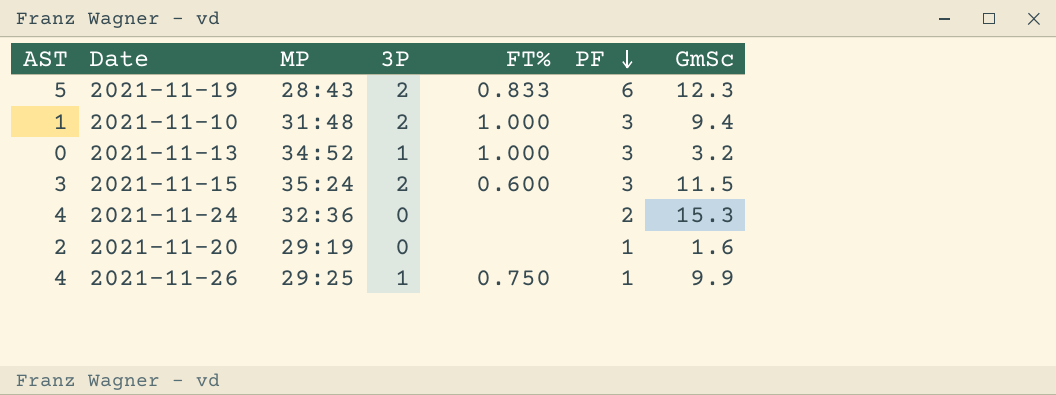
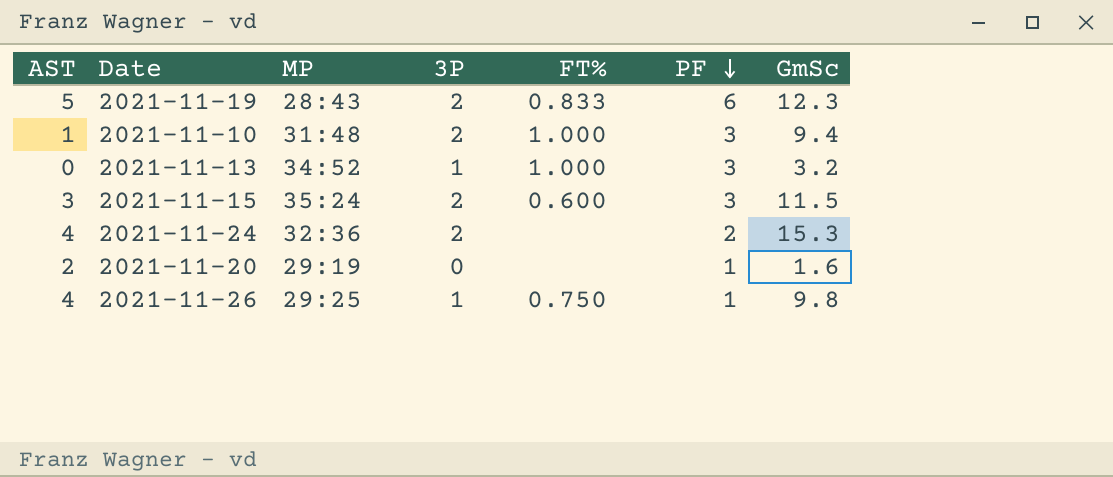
2021-11-24 | 3P: 0 -> 2
2021-11-26 | GmSc: 9.9 -> 9.8

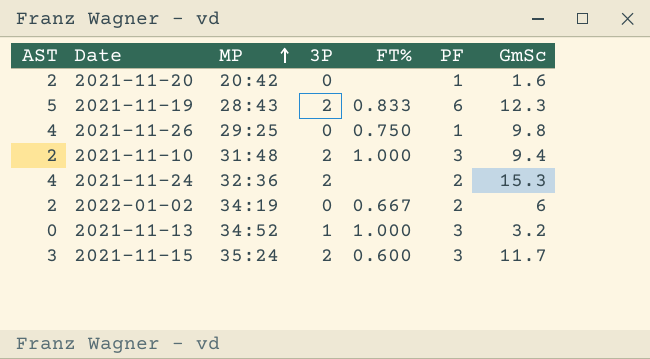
row order: PF descending -> MP ascending
2021-11-20 | MP: 29:19 -> 20:42
2021-11-26 | 3P: 1 -> 0
2021-11-10 | AST: 1 -> 2
row 2022-01-02: none -> 2 | 34:19 | 0 | 0.667 | 2 | 6
2021-11-15 | GmSc: 11.5 -> 11.7

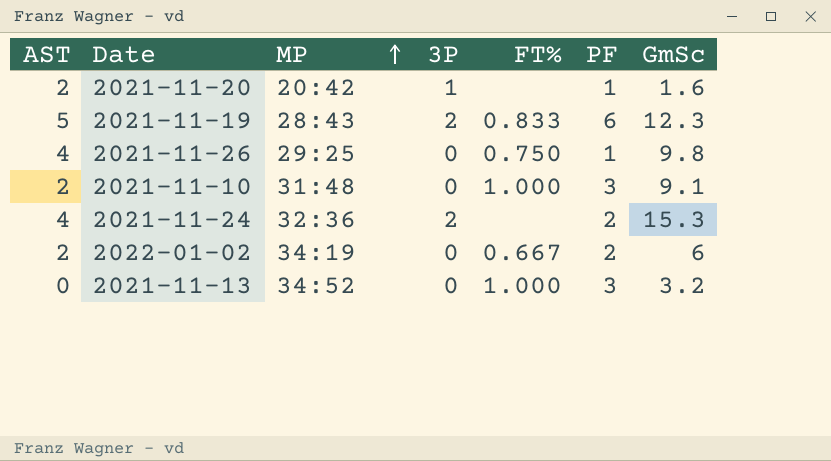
row 2021-11-15: 3 | 35:24 | 2 | 0.600 | 3 | 11.7 -> none
2021-11-20 | 3P: 0 -> 1
2021-11-10 | 3P: 2 -> 0
2021-11-10 | GmSc: 9.4 -> 9.1
2021-11-13 | 3P: 1 -> 0

